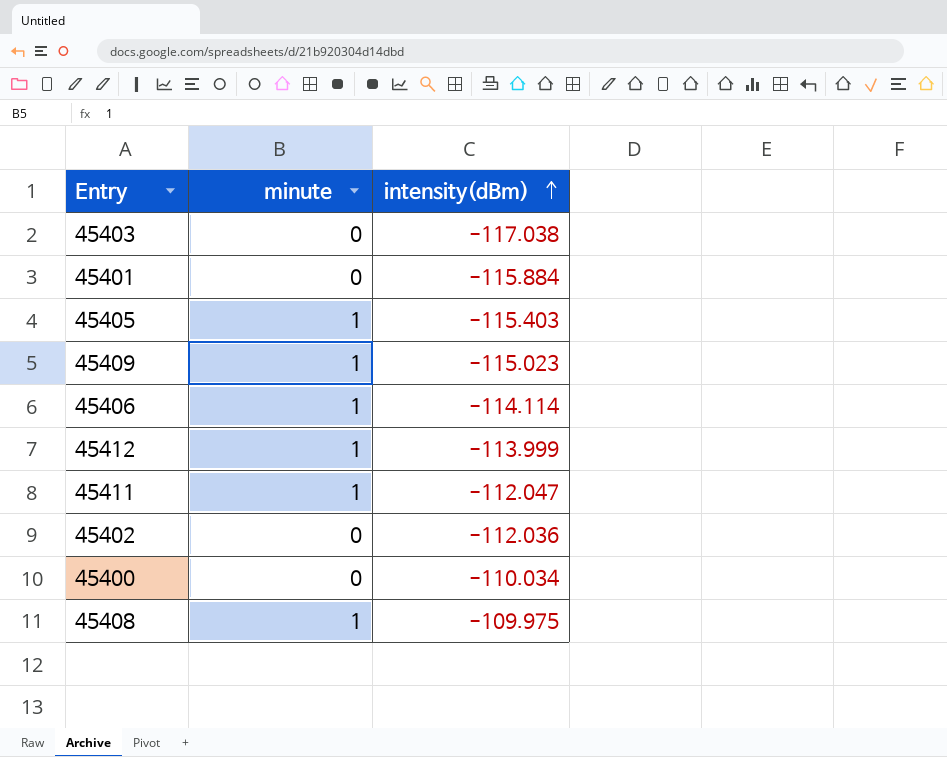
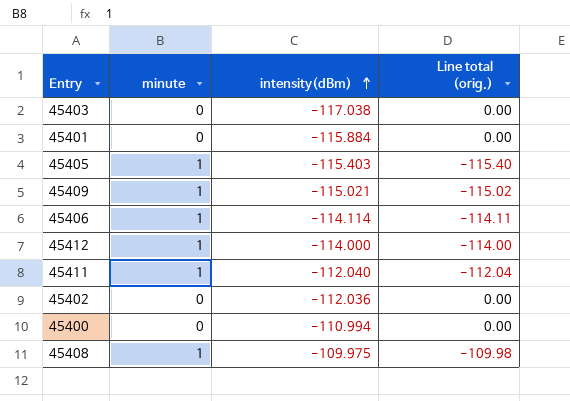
column Line total (orig.) | formula: none -> [minute] * [intensity(dBm)]
45409 | intensity(dBm): -115.023 -> -115.021
45412 | intensity(dBm): -113.999 -> -114.000
45411 | intensity(dBm): -112.047 -> -112.040
45400 | intensity(dBm): -110.034 -> -110.994

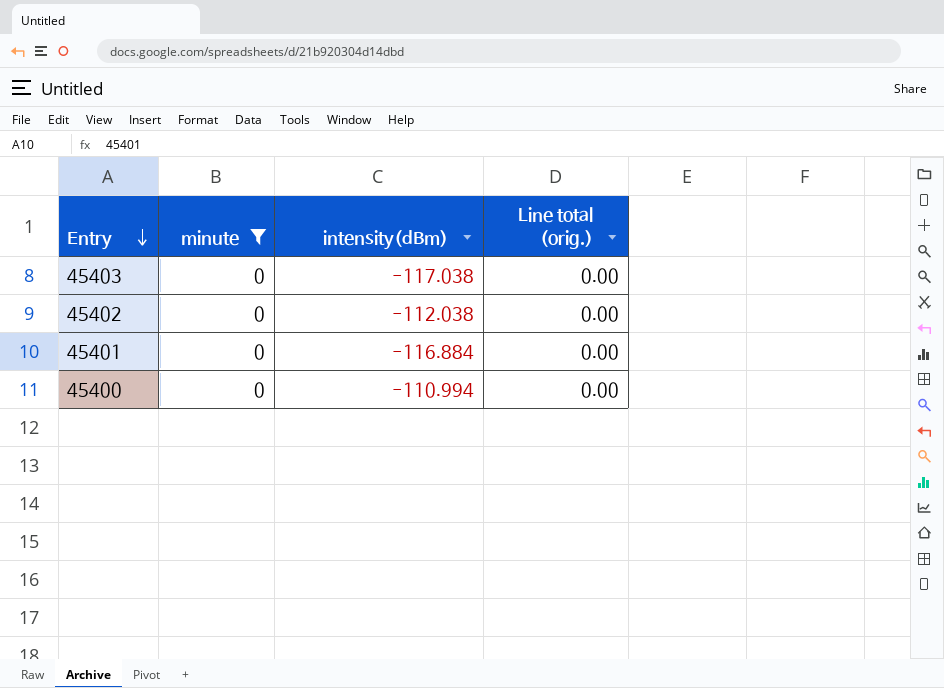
filter: none -> minute = 0
row order: intensity(dBm) ascending -> Entry descending
45402 | intensity(dBm): -112.036 -> -112.038
45401 | intensity(dBm): -115.884 -> -116.884

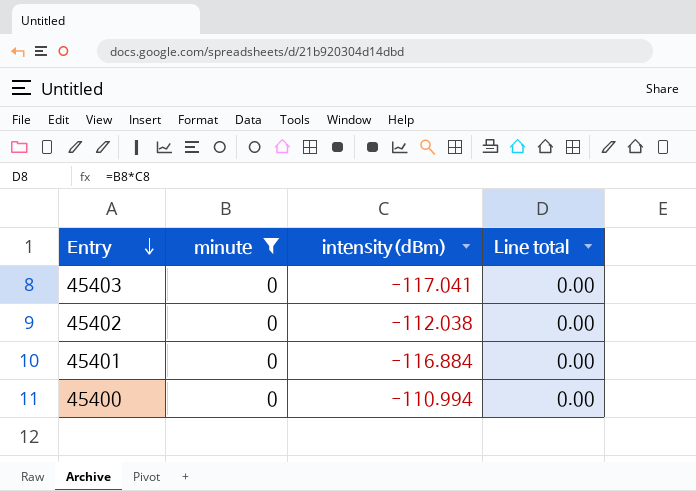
column name: Line total (orig.) -> Line total
45403 | intensity(dBm): -117.038 -> -117.041

